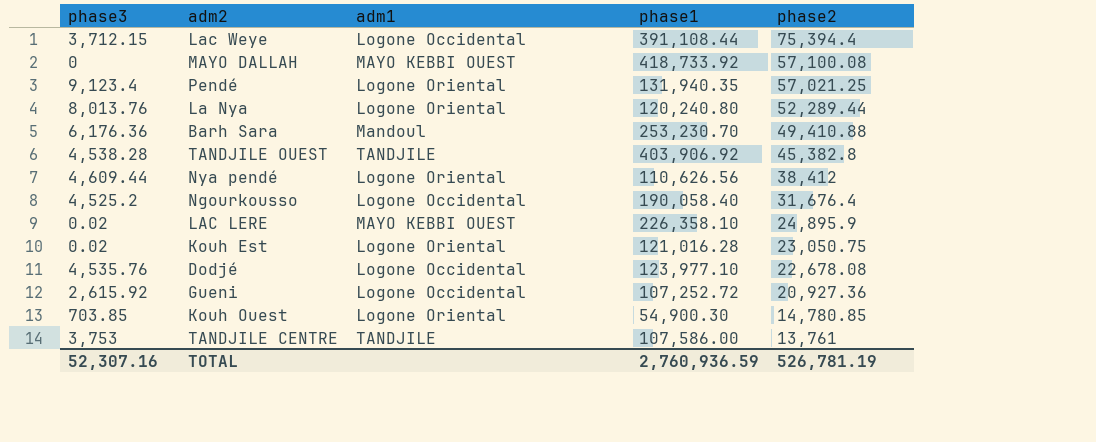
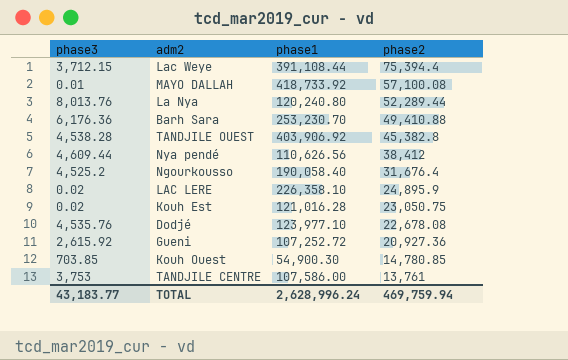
column adm1 | position: 3 -> none
row Pendé: 9,123.4 | Logone Oriental | 131,940.35 | 57,021.25 -> none
MAYO DALLAH | phase3: 0 -> 0.01
TOTAL | phase3: 52,307.16 -> 43,183.77
TOTAL | phase1: 2,760,936.59 -> 2,628,996.24
TOTAL | phase2: 526,781.19 -> 469,759.94

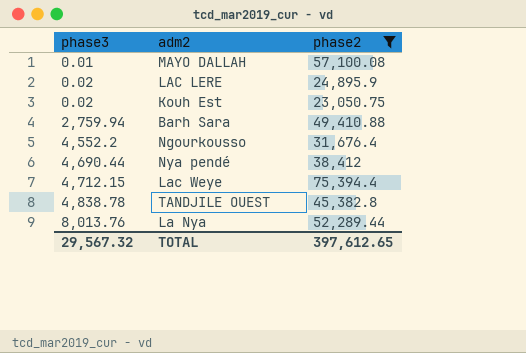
filter: none -> phase2 >= 23,050.75
row order: phase2 descending -> phase3 ascending
column phase1 | position: 3 -> none
Barh Sara | phase3: 6,176.36 -> 2,759.94
Ngourkousso | phase3: 4,525.2 -> 4,552.2
Nya pendé | phase3: 4,609.44 -> 4,690.44
Lac Weye | phase3: 3,712.15 -> 4,712.15
TANDJILE OUEST | phase3: 4,538.28 -> 4,838.78
TOTAL | phase3: 43,183.77 -> 29,567.32
TOTAL | phase2: 469,759.94 -> 397,612.65

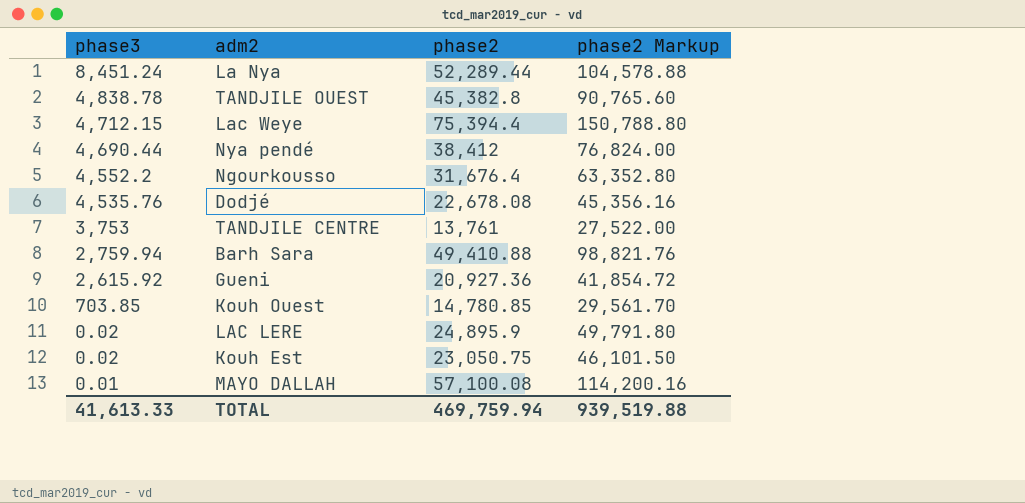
filter: phase2 >= 23,050.75 -> none
row order: phase3 ascending -> phase3 descending
column phase2 Markup | formula: none -> [phase2] * 2
La Nya | phase3: 8,013.76 -> 8,451.24
TOTAL | phase3: 29,567.32 -> 41,613.33
TOTAL | phase2: 397,612.65 -> 469,759.94

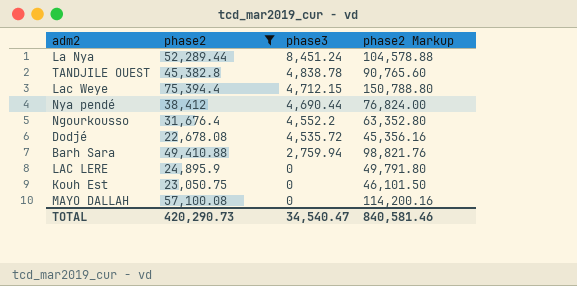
filter: none -> phase2 >= 22,678.08
column phase3 | position: 1 -> 3
Dodjé | phase3: 4,535.76 -> 4,535.72
LAC LERE | phase3: 0.02 -> 0
Kouh Est | phase3: 0.02 -> 0
MAYO DALLAH | phase3: 0.01 -> 0
TOTAL | phase2: 469,759.94 -> 420,290.73
TOTAL | phase3: 41,613.33 -> 34,540.47
TOTAL | phase2 Markup: 939,519.88 -> 840,581.46

